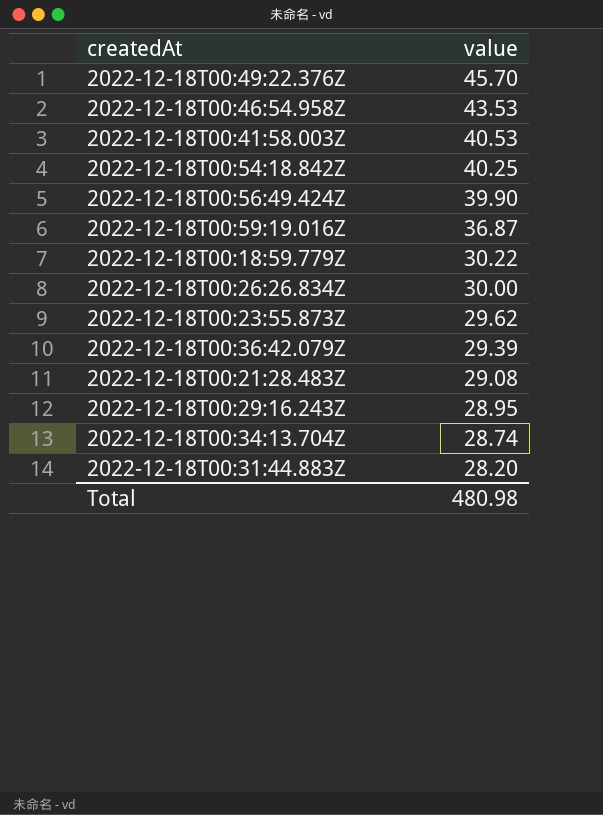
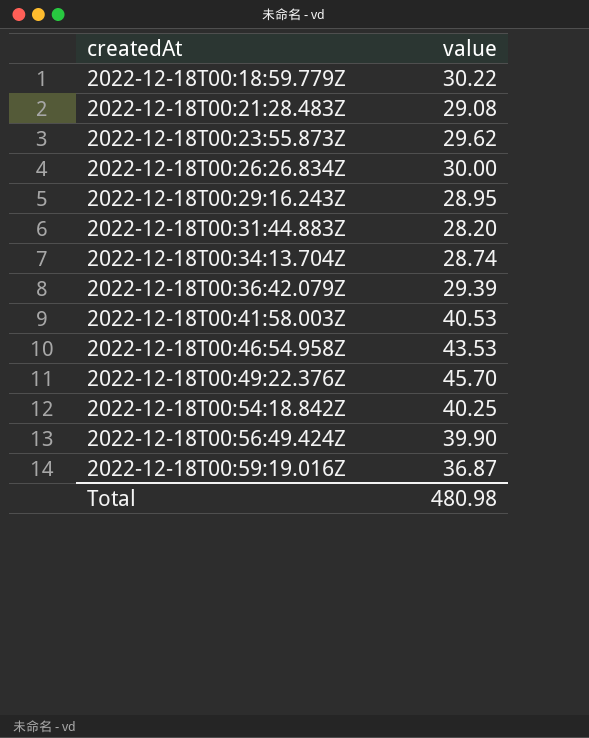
row order: value descending -> createdAt ascending

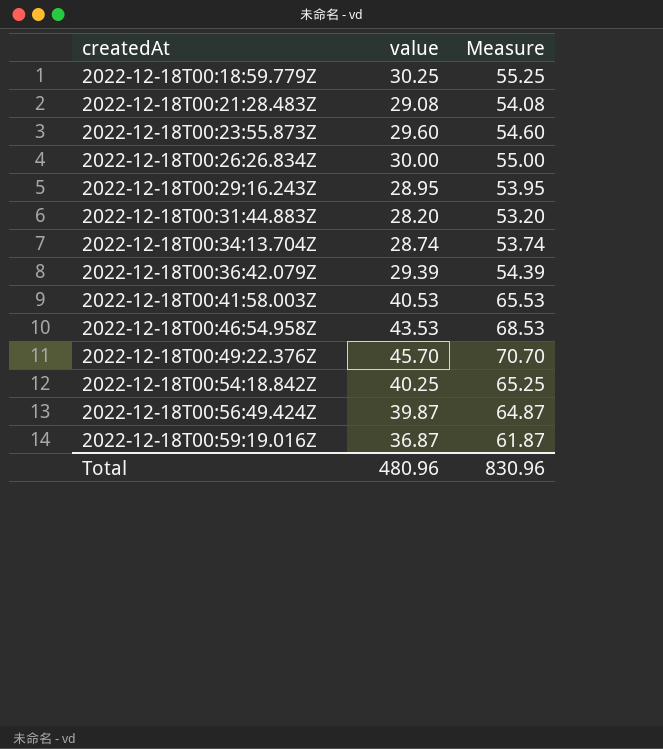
column Measure | formula: none -> [value] + 25
2022-12-18T00:18:59.779Z | value: 30.22 -> 30.25
2022-12-18T00:23:55.873Z | value: 29.62 -> 29.60
2022-12-18T00:56:49.424Z | value: 39.90 -> 39.87
Total | value: 480.98 -> 480.96

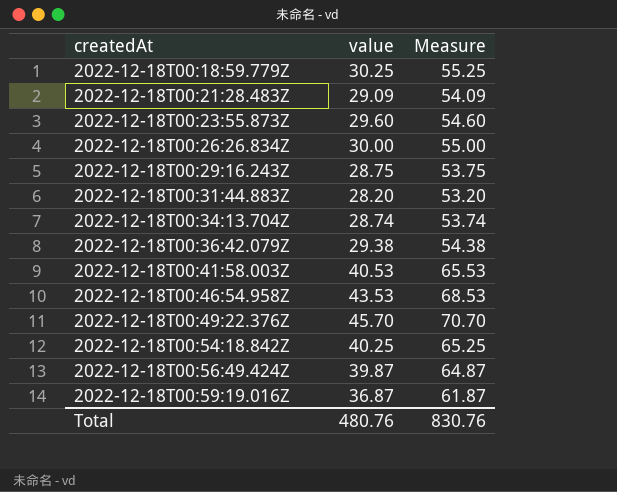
2022-12-18T00:21:28.483Z | value: 29.08 -> 29.09
2022-12-18T00:21:28.483Z | Measure: 54.08 -> 54.09
2022-12-18T00:29:16.243Z | value: 28.95 -> 28.75
2022-12-18T00:29:16.243Z | Measure: 53.95 -> 53.75
2022-12-18T00:36:42.079Z | value: 29.39 -> 29.38
2022-12-18T00:36:42.079Z | Measure: 54.39 -> 54.38
Total | value: 480.96 -> 480.76
Total | Measure: 830.96 -> 830.76

